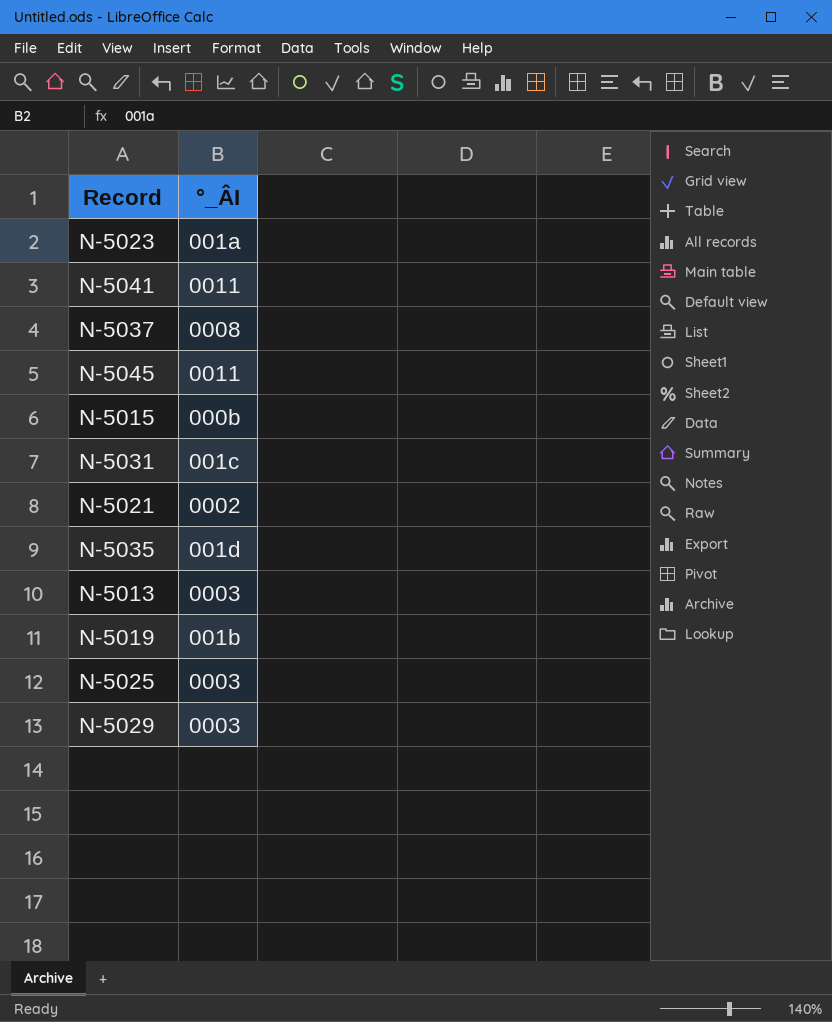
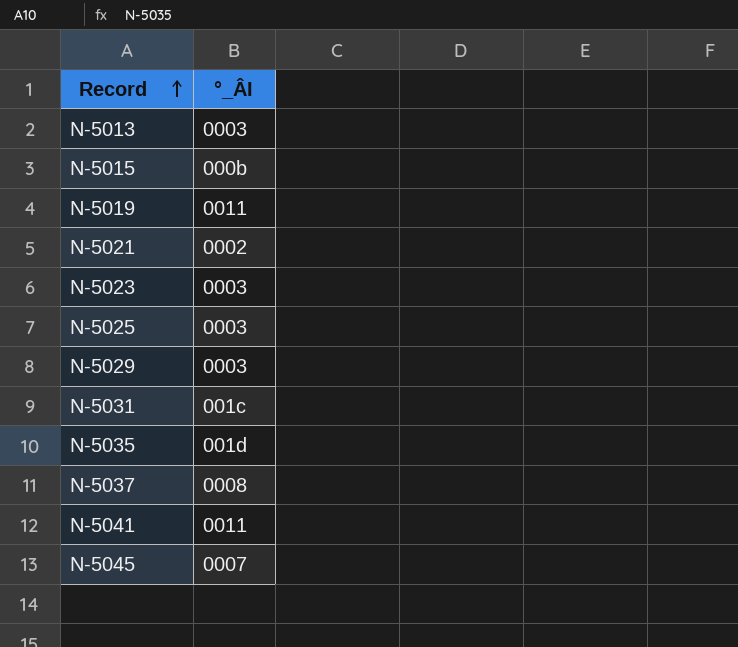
row order: none -> Record ascending
N-5019 | °_ÂI: 001b -> 0011
N-5023 | °_ÂI: 001a -> 0003
N-5045 | °_ÂI: 0011 -> 0007

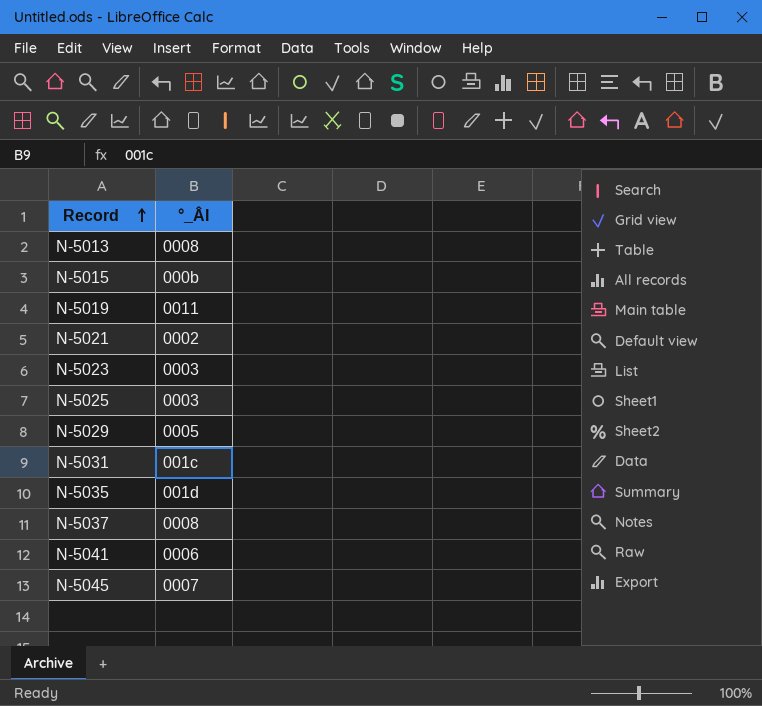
N-5013 | °_ÂI: 0003 -> 0008
N-5029 | °_ÂI: 0003 -> 0005
N-5041 | °_ÂI: 0011 -> 0006

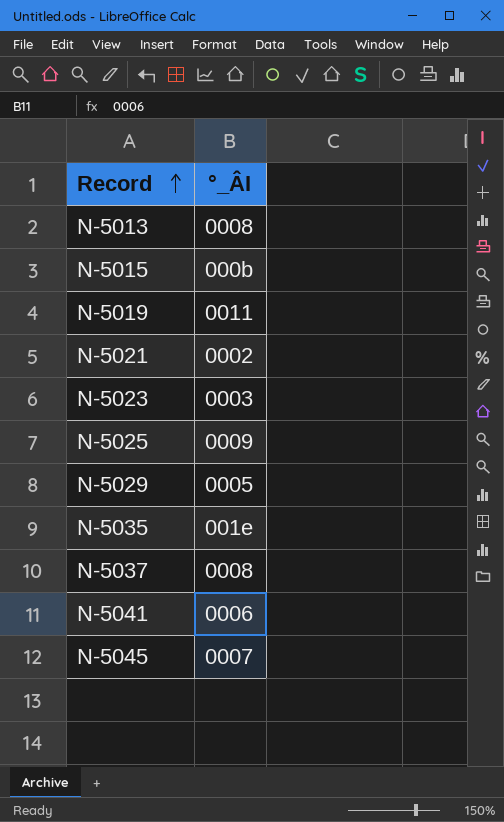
row N-5031: 001c -> none
N-5025 | °_ÂI: 0003 -> 0009
N-5035 | °_ÂI: 001d -> 001e

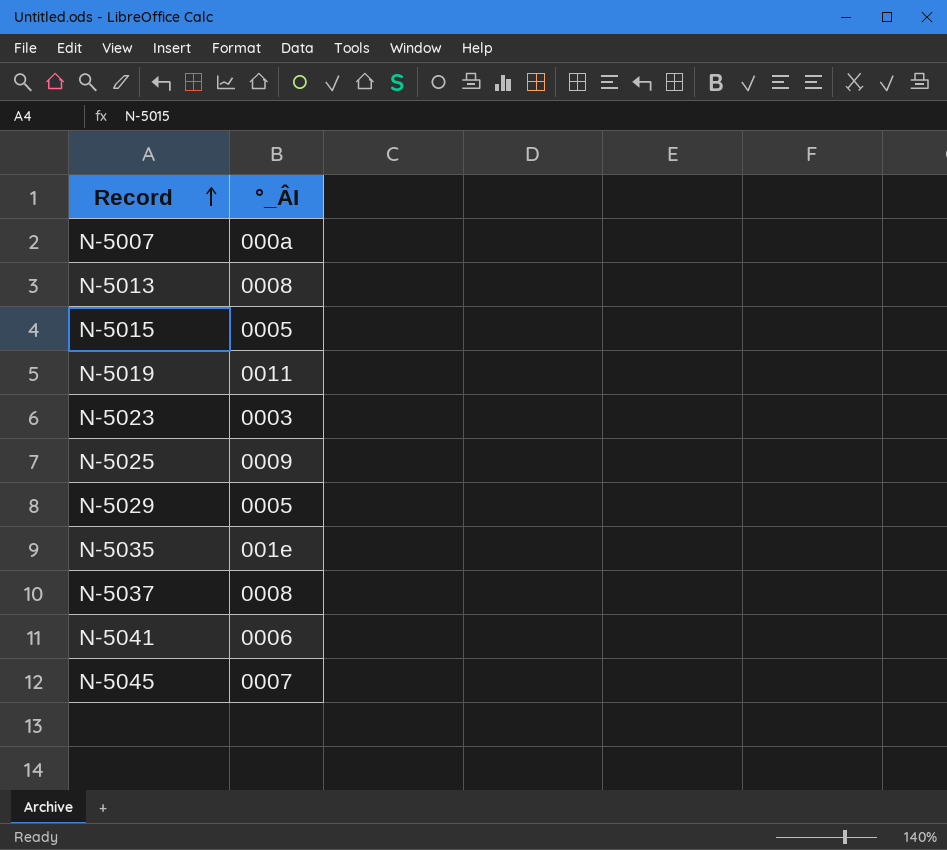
row N-5021: 0002 -> none
row N-5007: none -> 000a
N-5015 | °_ÂI: 000b -> 0005

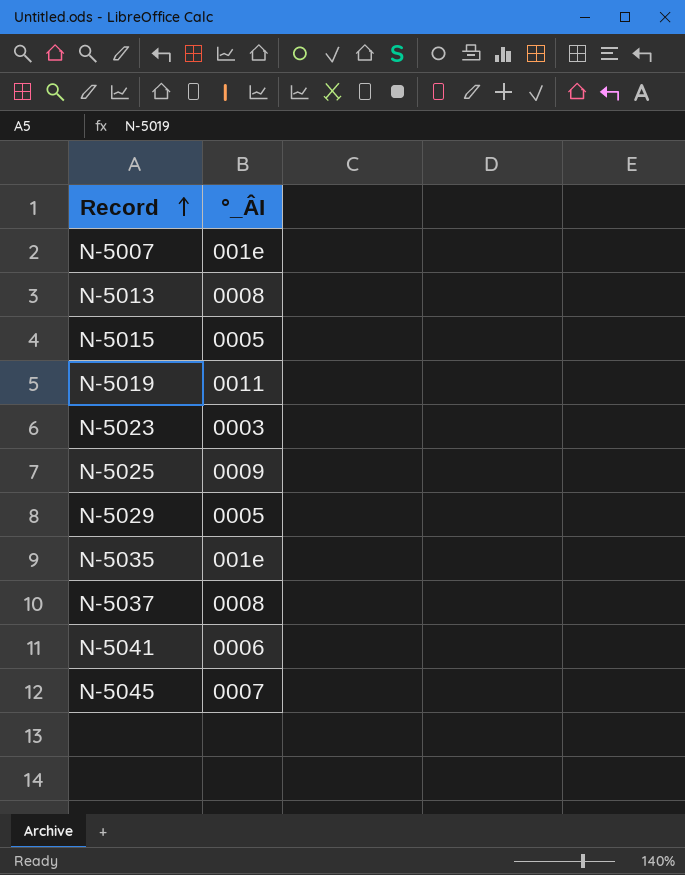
N-5007 | °_ÂI: 000a -> 001e

